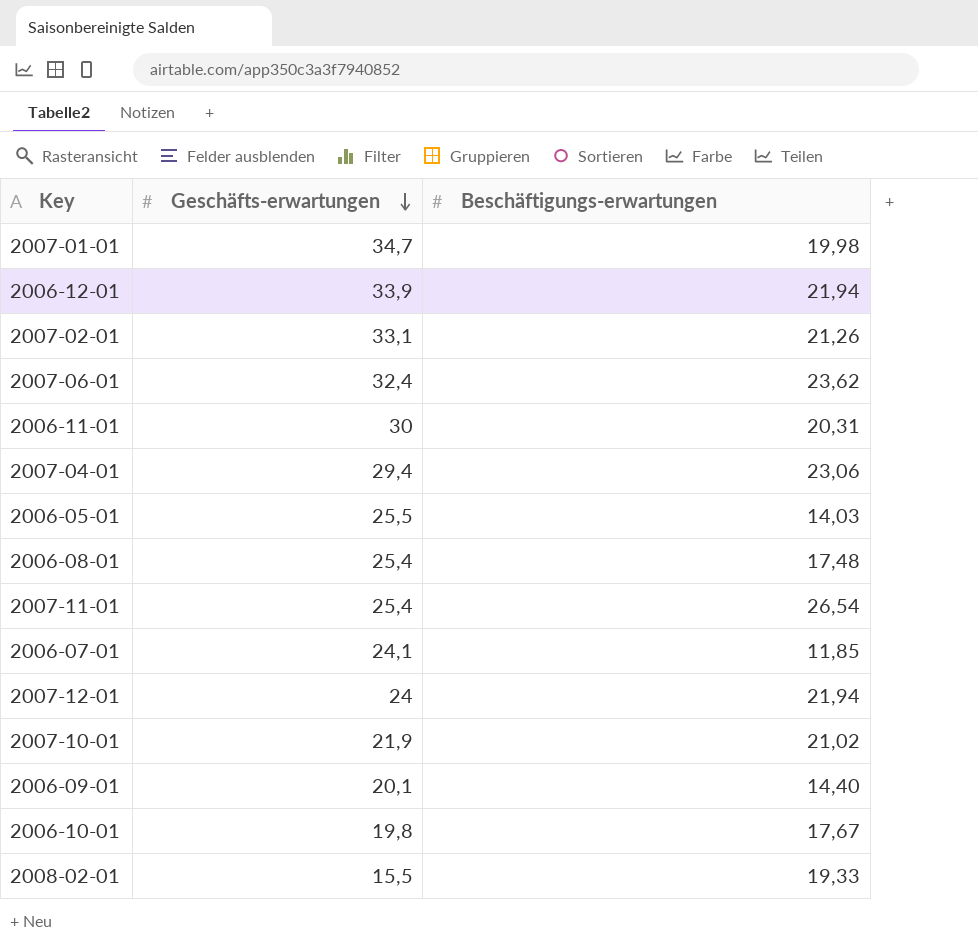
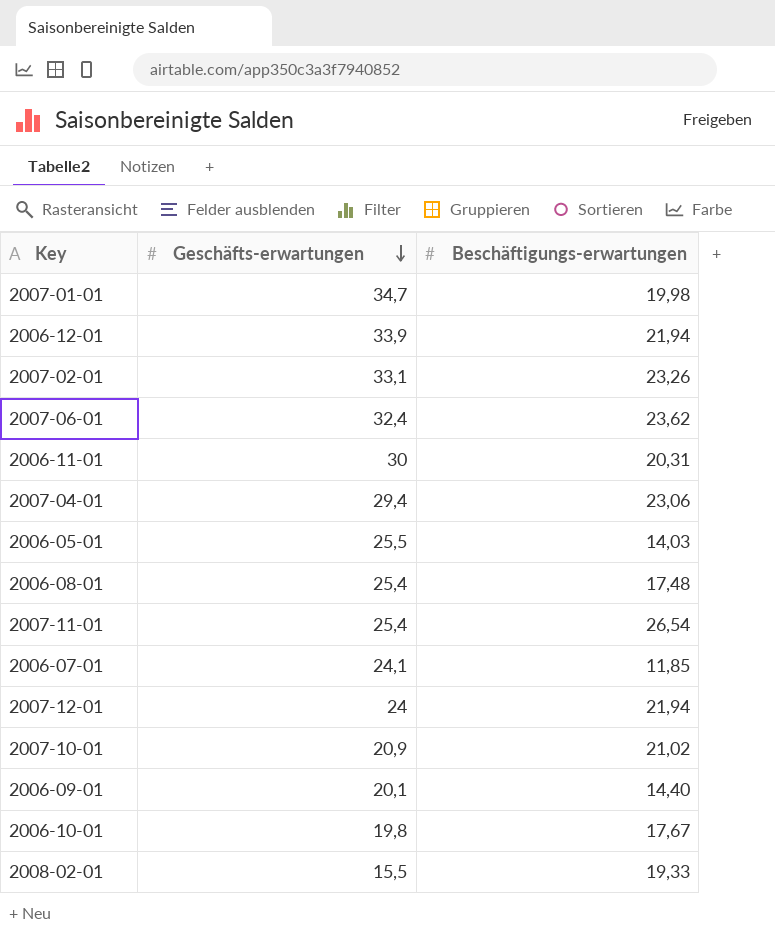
2007-02-01 | Beschäftigungs-erwartungen: 21,26 -> 23,26
2007-10-01 | Geschäfts-erwartungen: 21,9 -> 20,9

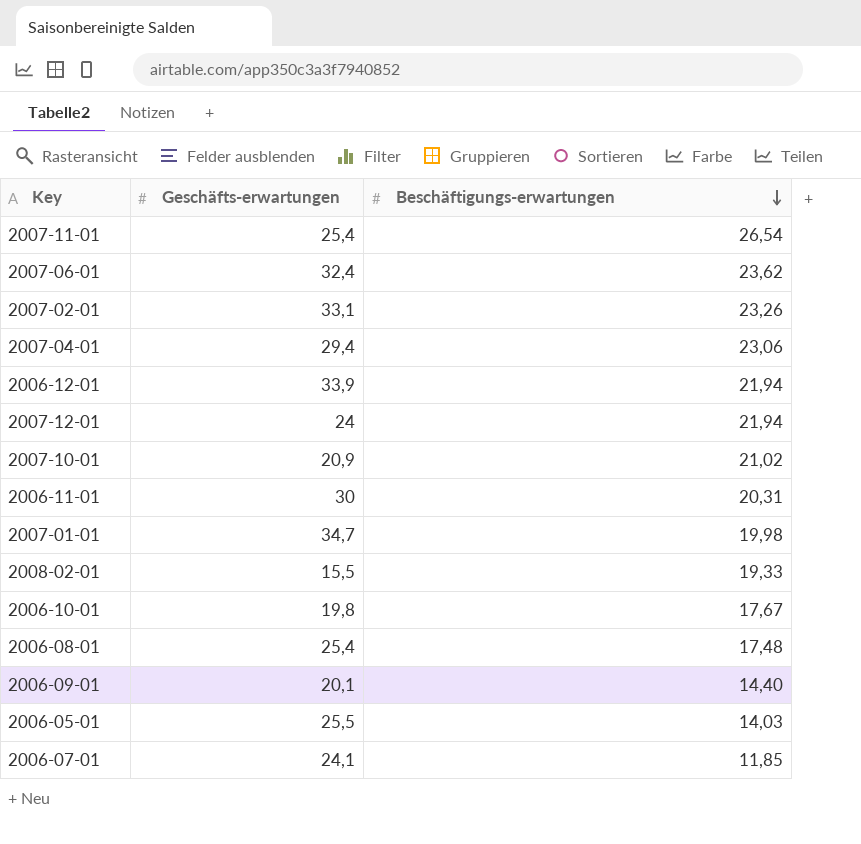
row order: Geschäfts-erwartungen descending -> Beschäftigungs-erwartungen descending

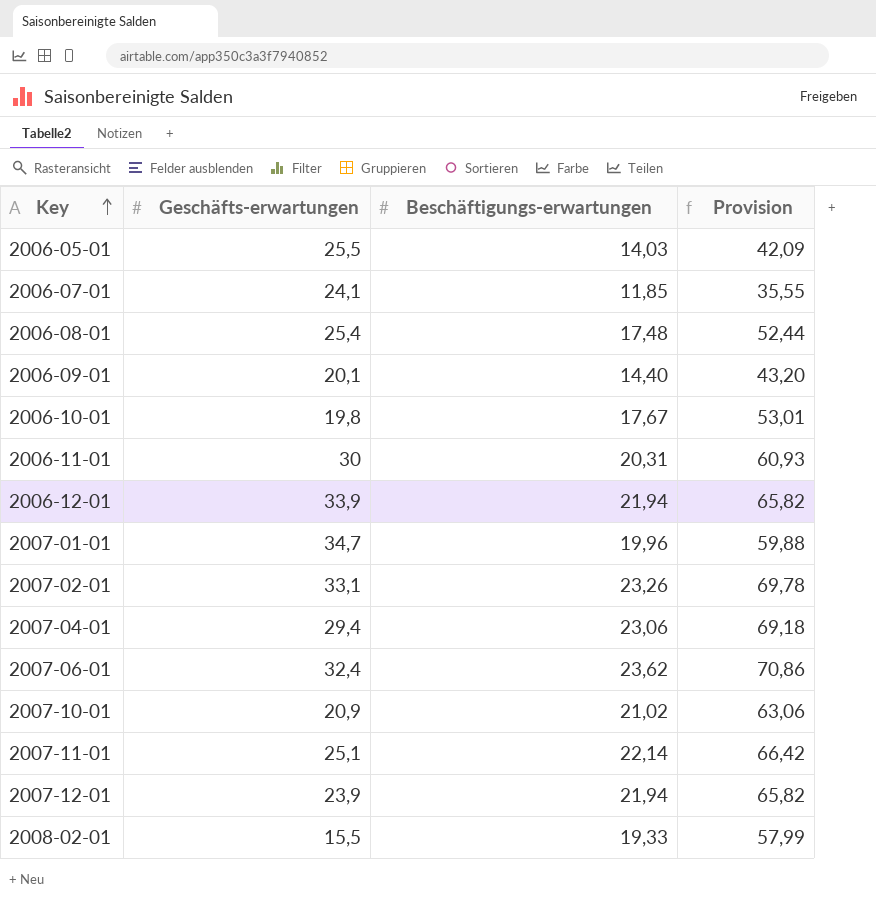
row order: Beschäftigungs-erwartungen descending -> Key ascending
column Provision | formula: none -> [Beschäftigungs-erwartungen] * 3
2007-01-01 | Beschäftigungs-erwartungen: 19,98 -> 19,96
2007-11-01 | Geschäfts-erwartungen: 25,4 -> 25,1
2007-11-01 | Beschäftigungs-erwartungen: 26,54 -> 22,14
2007-12-01 | Geschäfts-erwartungen: 24 -> 23,9

